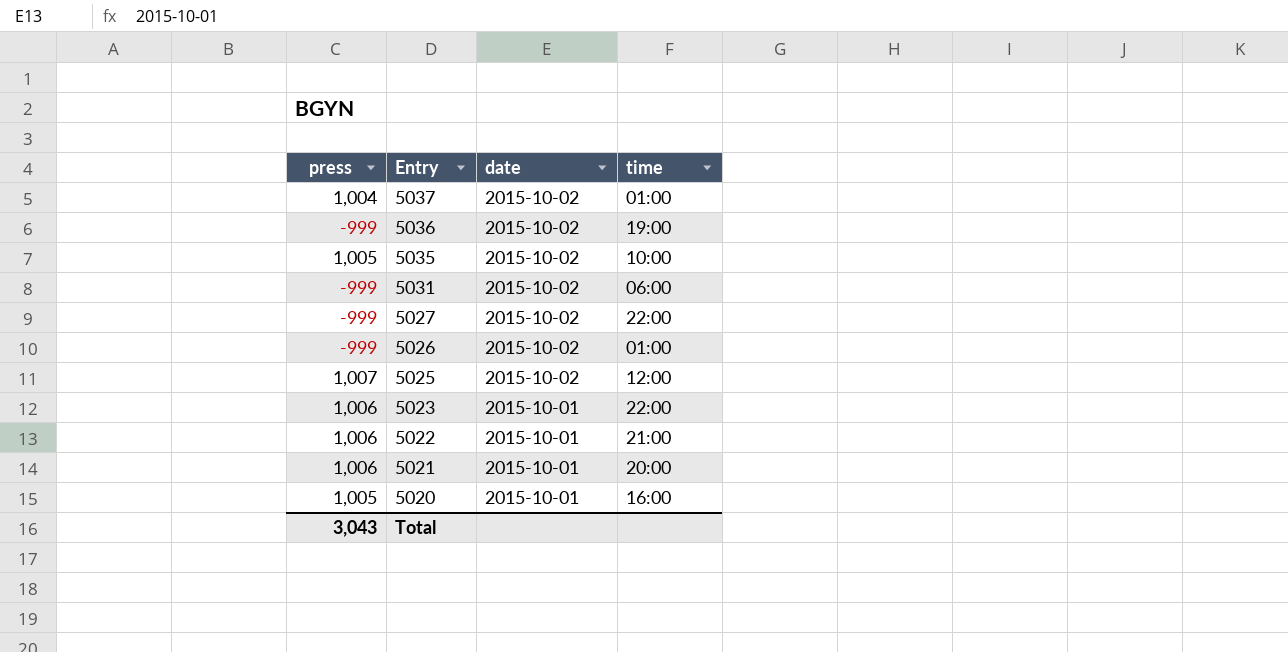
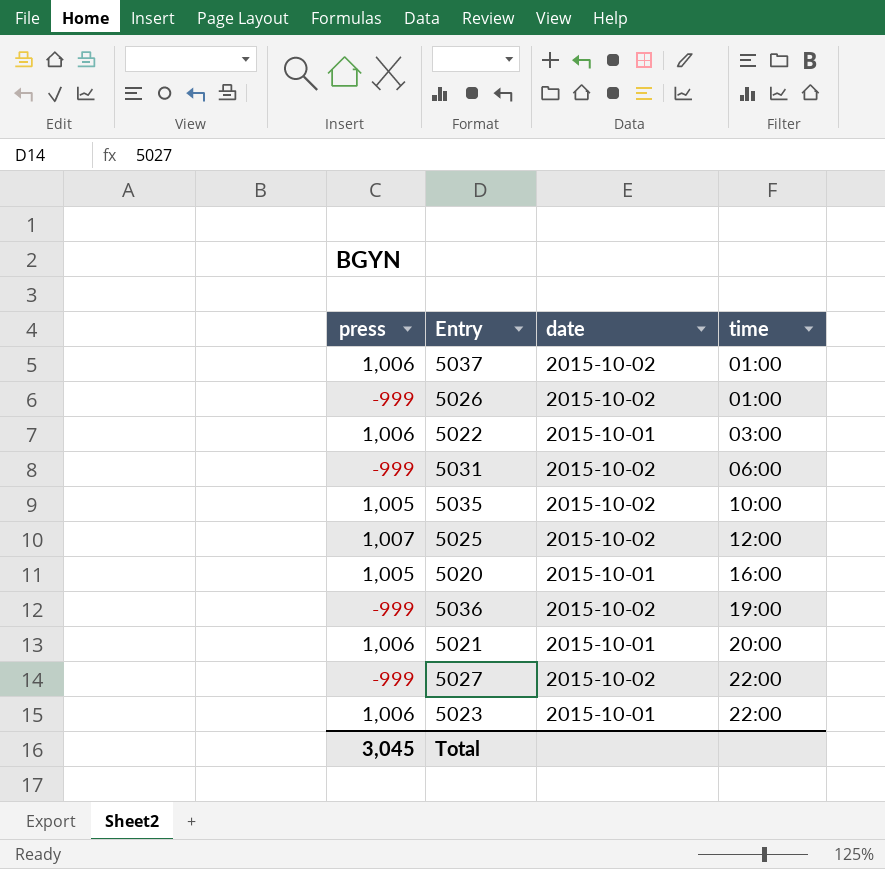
row order: Entry descending -> time ascending
5037 | press: 1,004 -> 1,006
5022 | time: 21:00 -> 03:00
Total | press: 3,043 -> 3,045

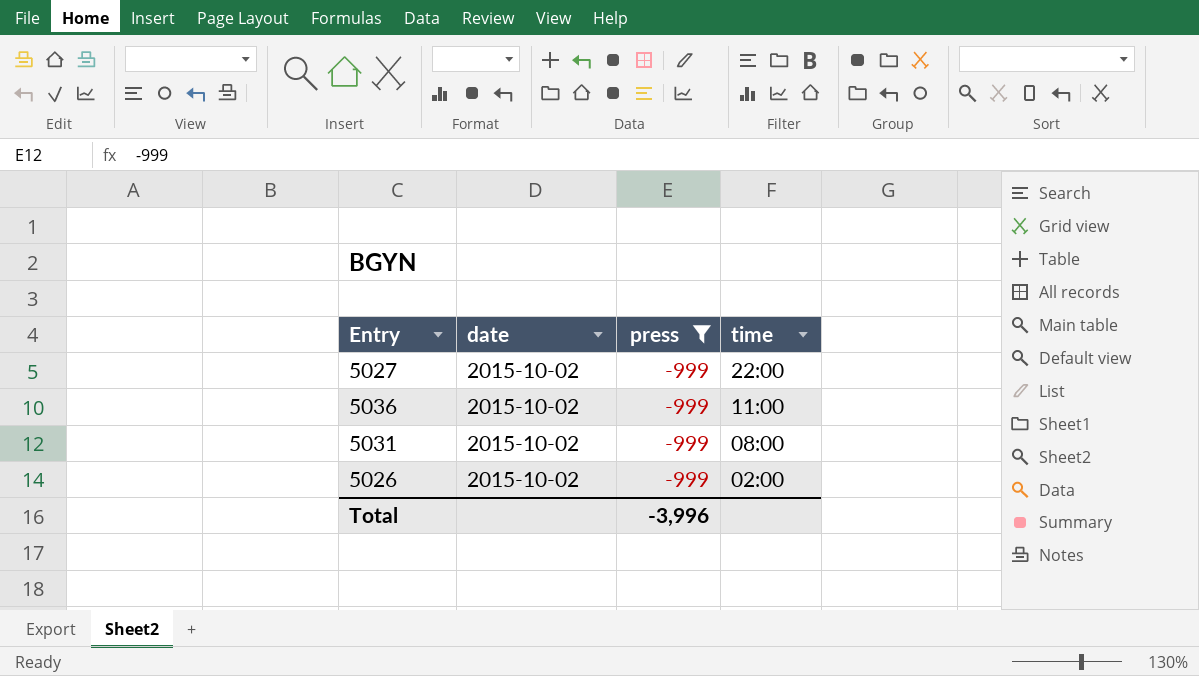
filter: none -> press = -999
row order: time ascending -> time descending
column press | position: 1 -> 3
5036 | time: 19:00 -> 11:00
5031 | time: 06:00 -> 08:00
5026 | time: 01:00 -> 02:00
Total | press: 3,045 -> -3,996

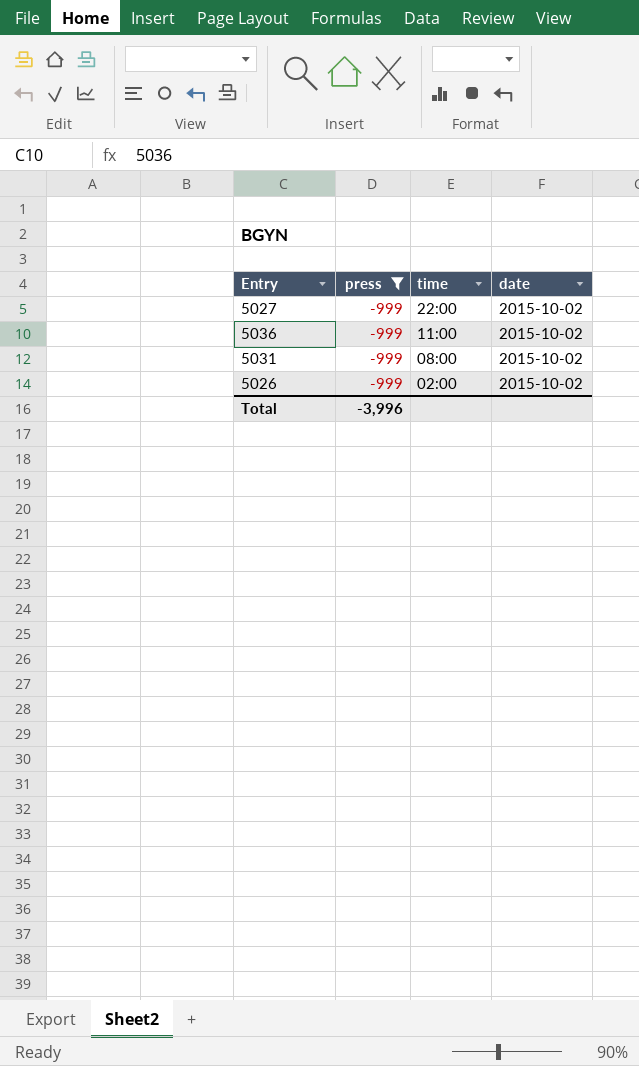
column date | position: 2 -> 4

